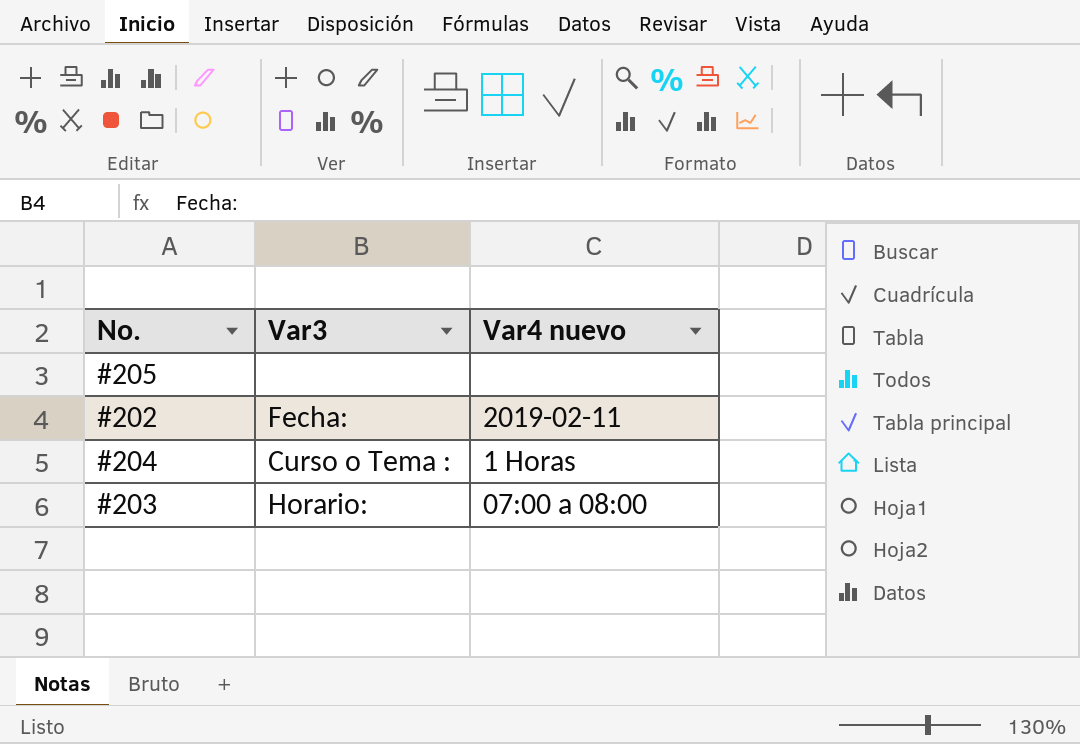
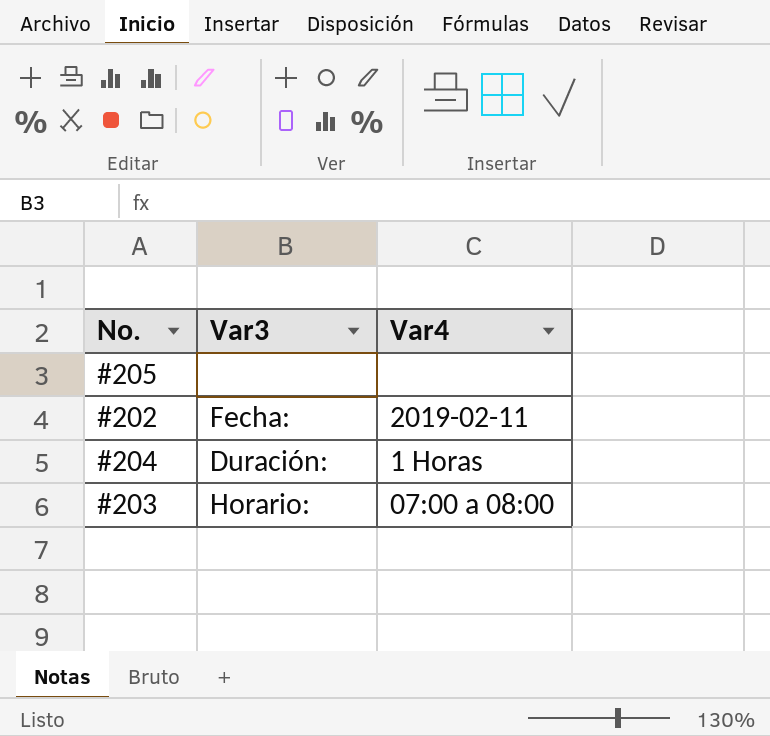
column name: Var4 nuevo -> Var4
#204 | Var3: Curso o Tema : -> Duración:

